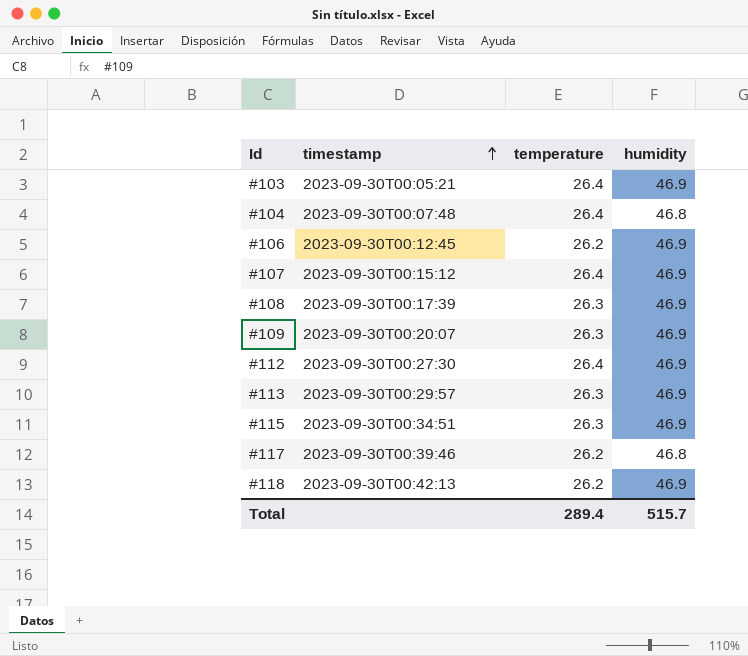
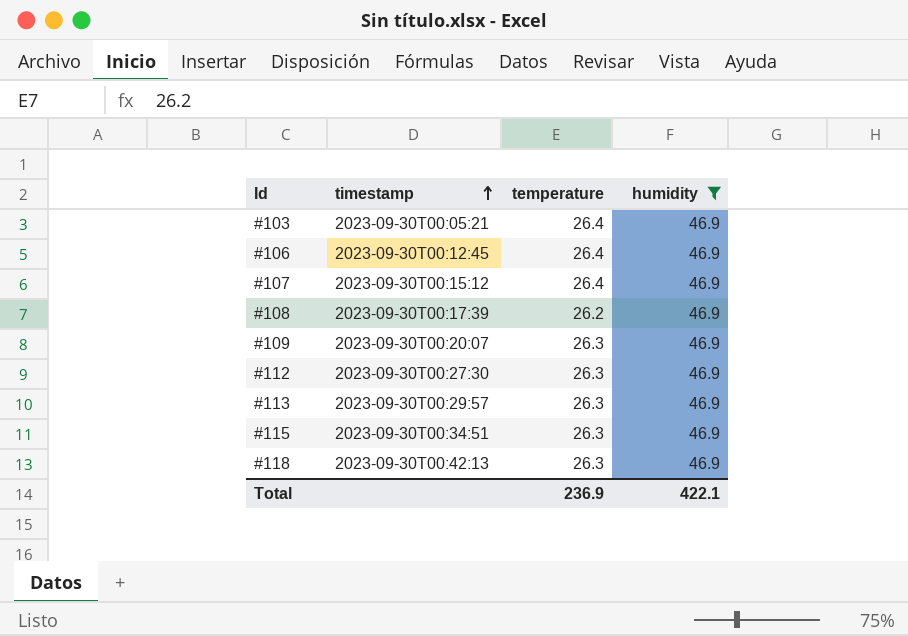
filter: none -> humidity = 46.9
#106 | temperature: 26.2 -> 26.4
#108 | temperature: 26.3 -> 26.2
#112 | temperature: 26.4 -> 26.3
#118 | temperature: 26.2 -> 26.3
Total | temperature: 289.4 -> 236.9
Total | humidity: 515.7 -> 422.1

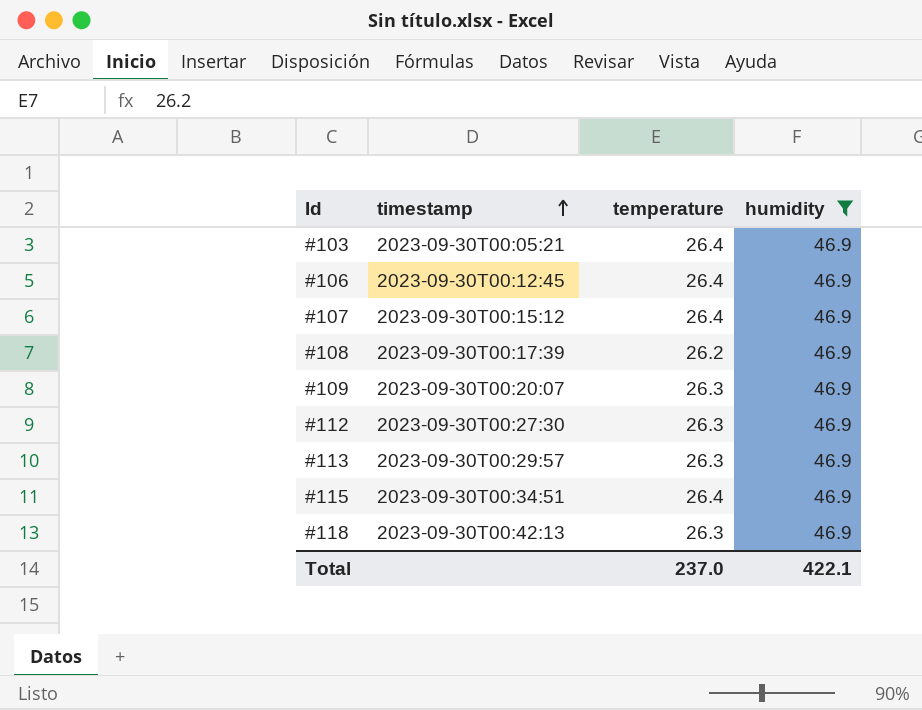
#115 | temperature: 26.3 -> 26.4
Total | temperature: 236.9 -> 237.0

